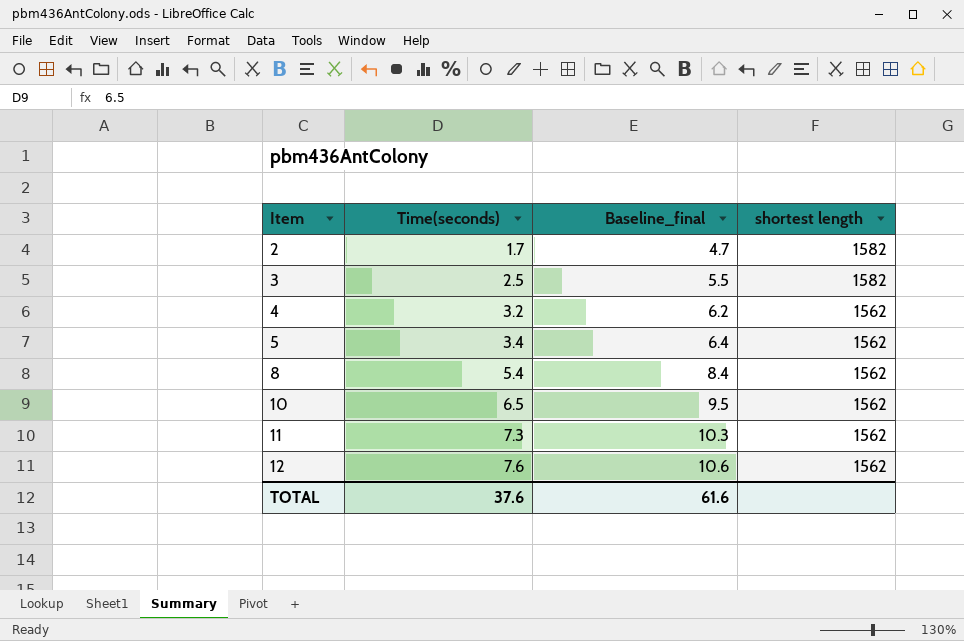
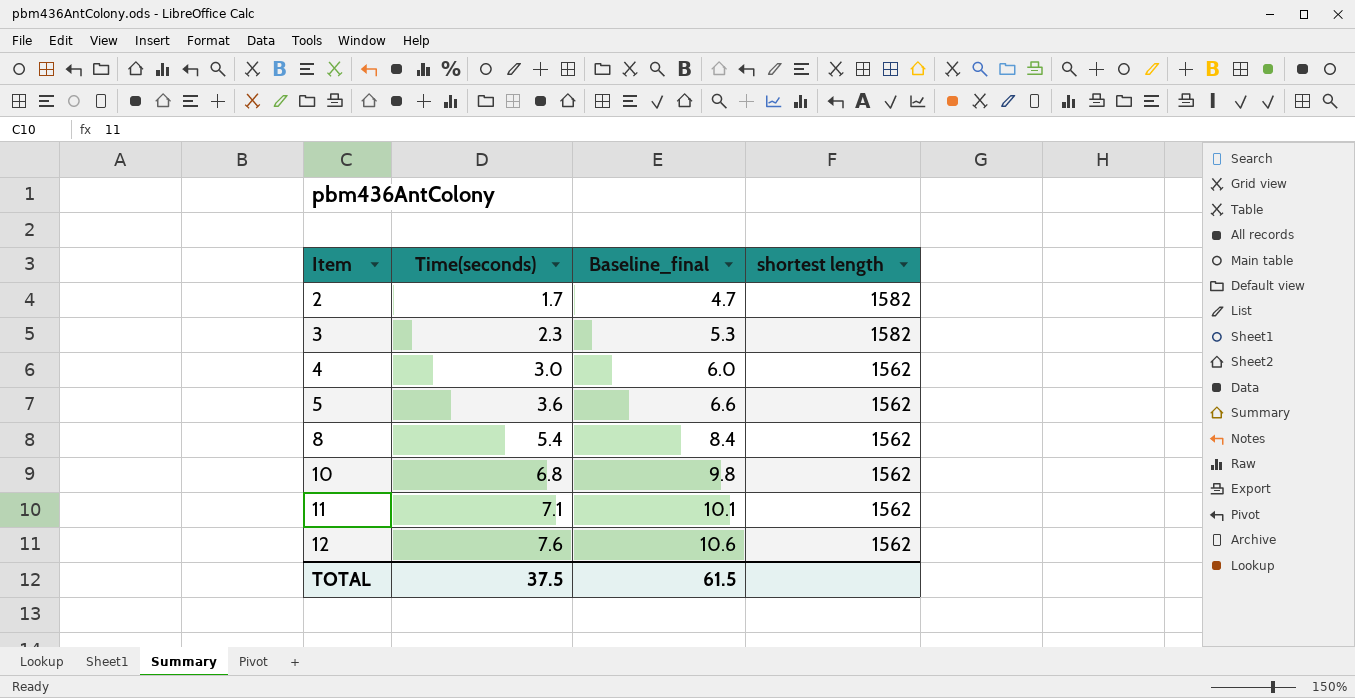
3 | Time(seconds): 2.5 -> 2.3
3 | Baseline_final: 5.5 -> 5.3
4 | Time(seconds): 3.2 -> 3.0
4 | Baseline_final: 6.2 -> 6.0
5 | Time(seconds): 3.4 -> 3.6
5 | Baseline_final: 6.4 -> 6.6
10 | Time(seconds): 6.5 -> 6.8
10 | Baseline_final: 9.5 -> 9.8
11 | Time(seconds): 7.3 -> 7.1
11 | Baseline_final: 10.3 -> 10.1
TOTAL | Time(seconds): 37.6 -> 37.5
TOTAL | Baseline_final: 61.6 -> 61.5

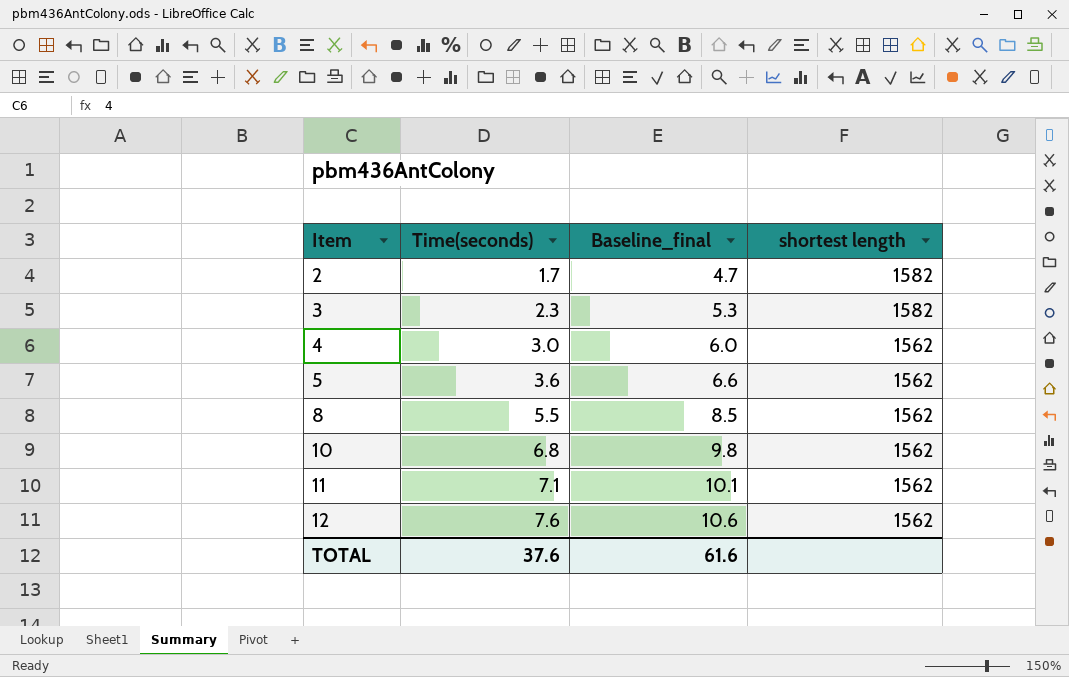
8 | Time(seconds): 5.4 -> 5.5
8 | Baseline_final: 8.4 -> 8.5
TOTAL | Time(seconds): 37.5 -> 37.6
TOTAL | Baseline_final: 61.5 -> 61.6

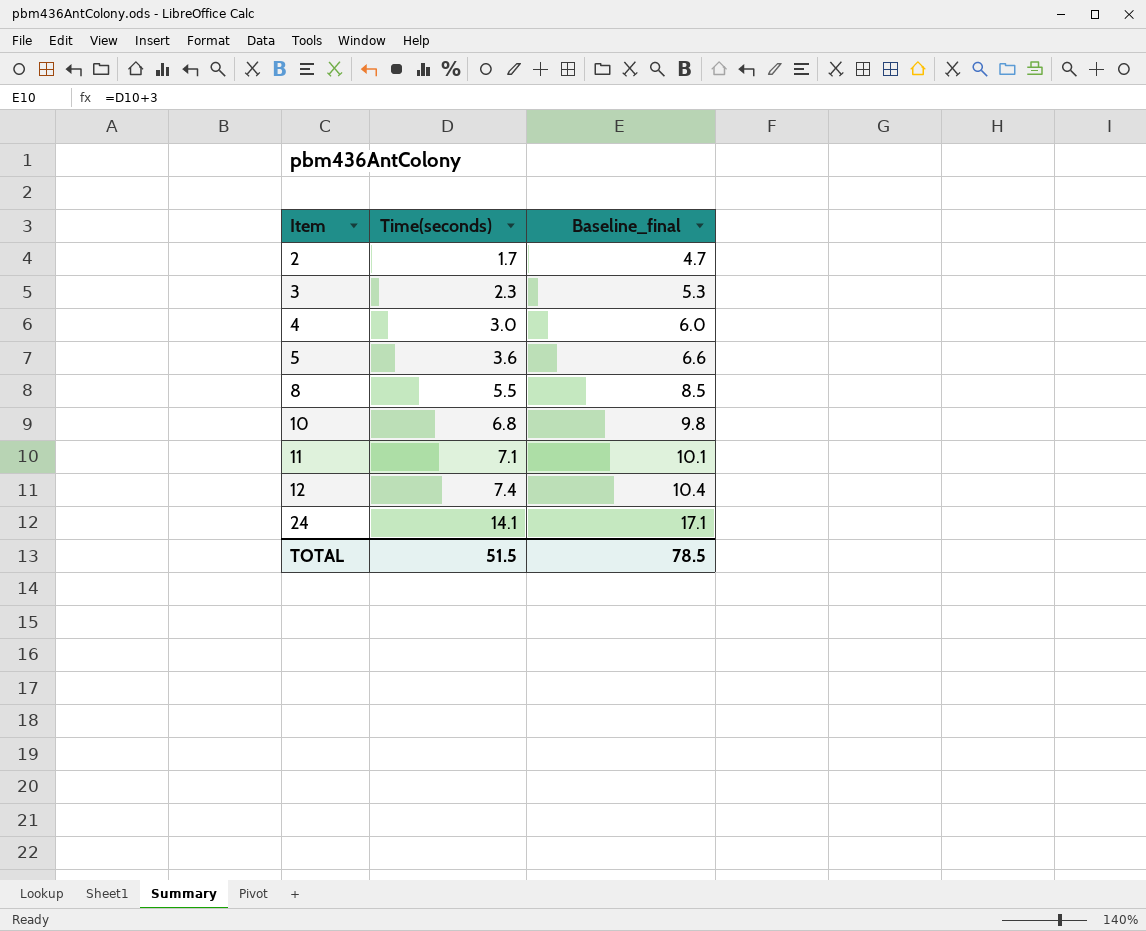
column shortest length | position: 4 -> none
12 | Time(seconds): 7.6 -> 7.4
12 | Baseline_final: 10.6 -> 10.4
row 24: none -> 14.1 | 17.1
TOTAL | Time(seconds): 37.6 -> 51.5
TOTAL | Baseline_final: 61.6 -> 78.5

